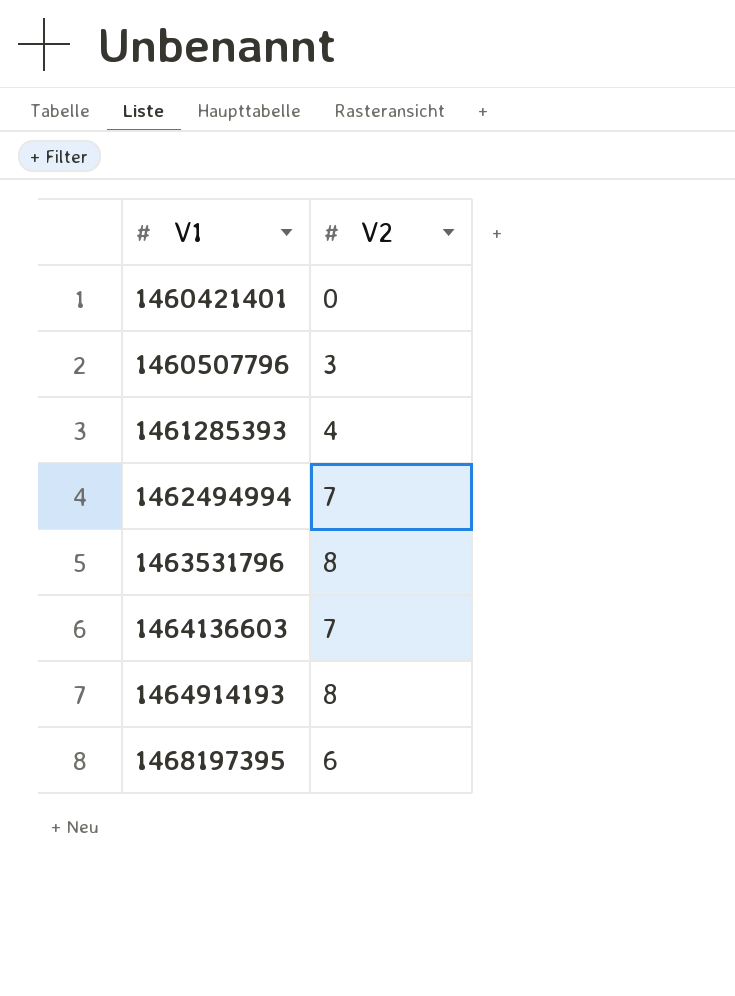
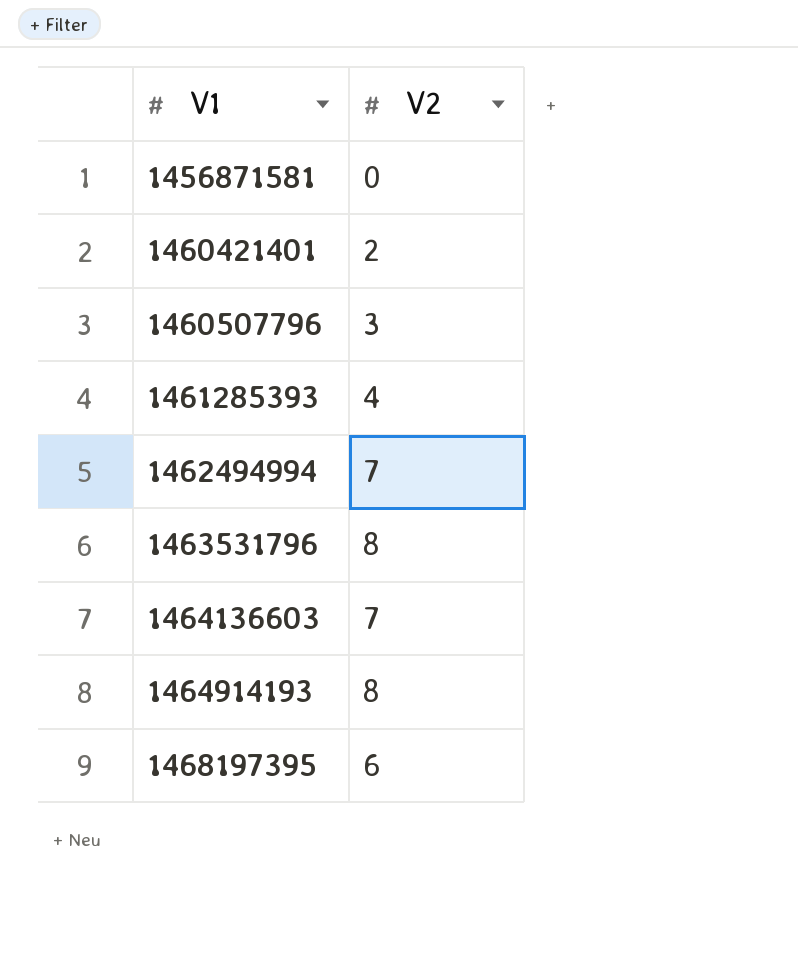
row 1456871581: none -> 0
1460421401 | V2: 0 -> 2

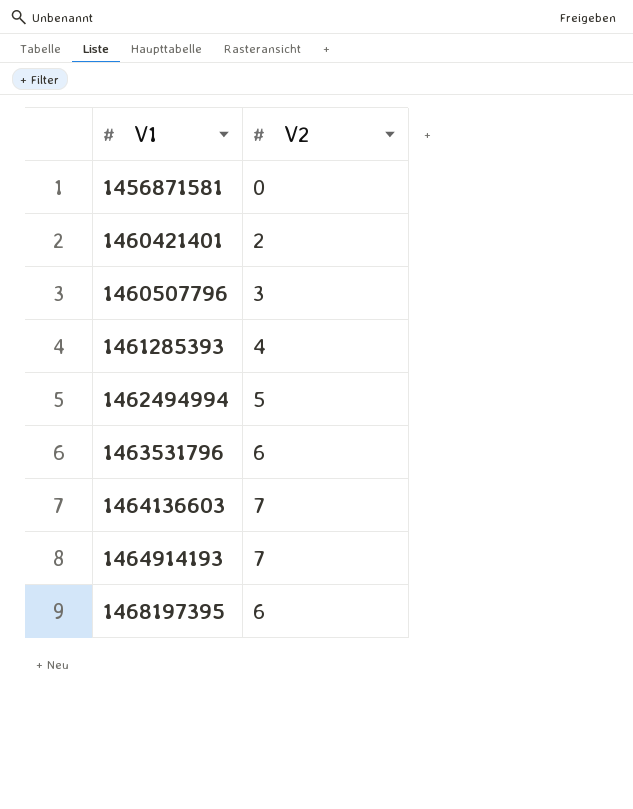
1462494994 | V2: 7 -> 5
1463531796 | V2: 8 -> 6
1464914193 | V2: 8 -> 7

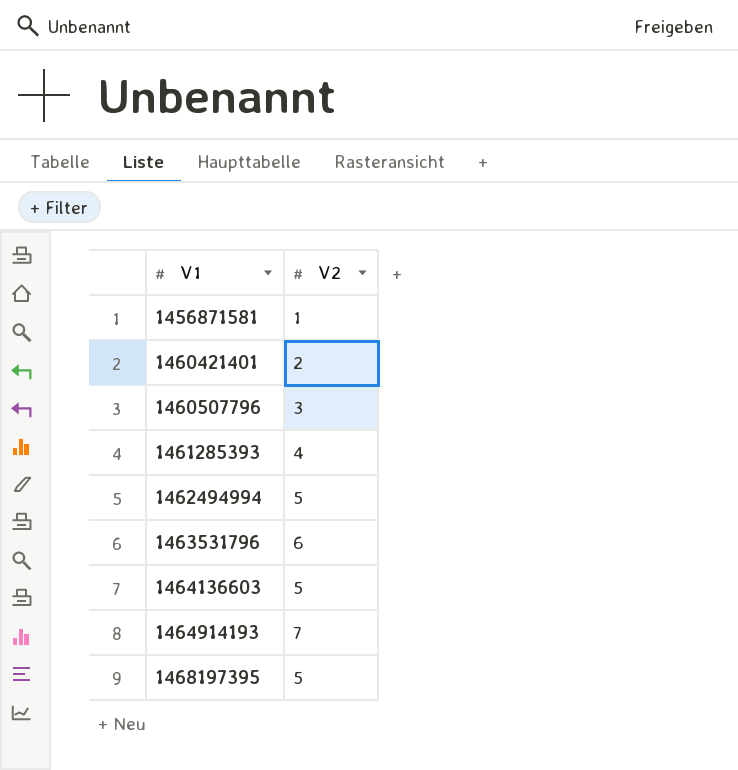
1456871581 | V2: 0 -> 1
1464136603 | V2: 7 -> 5
1468197395 | V2: 6 -> 5

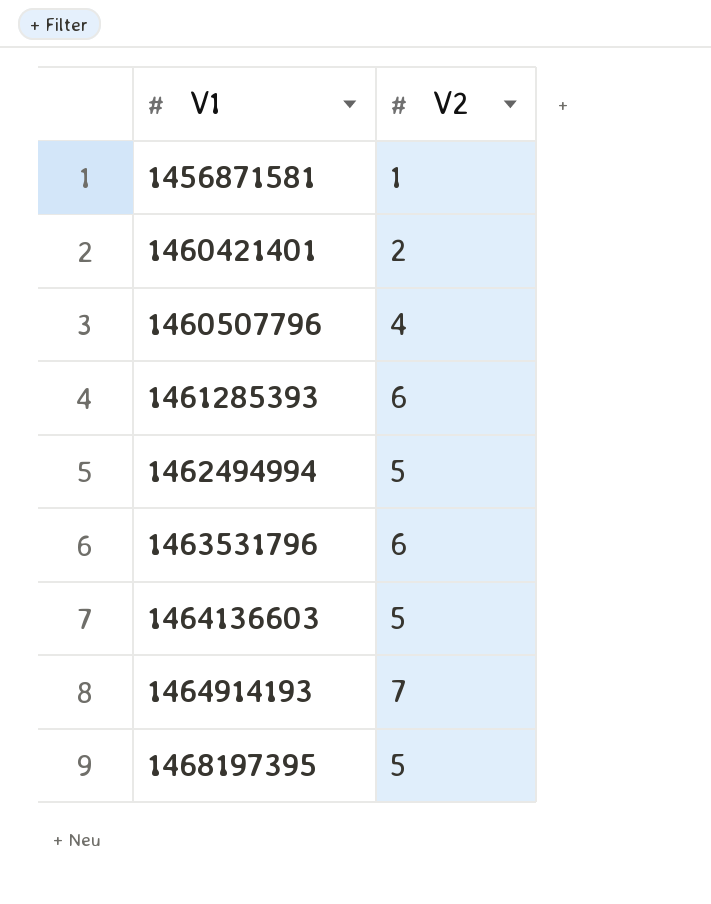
1460507796 | V2: 3 -> 4
1461285393 | V2: 4 -> 6

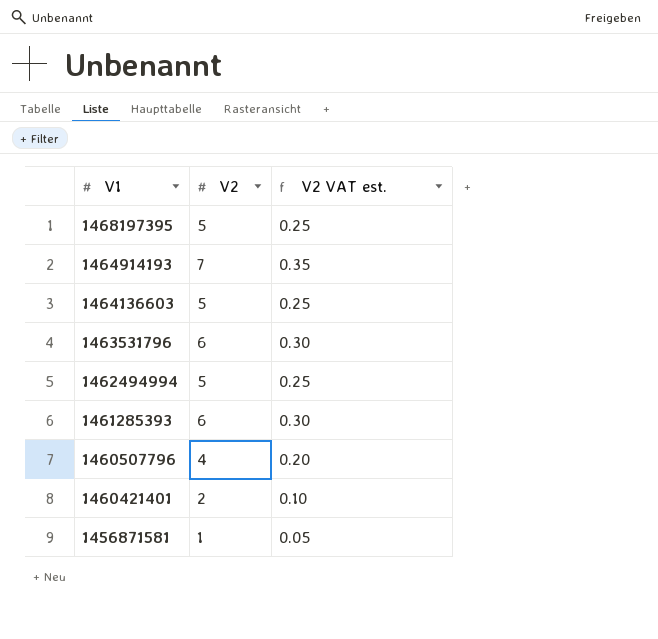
row order: V1 ascending -> V1 descending
column V2 VAT est. | formula: none -> [V2] * 0.05

